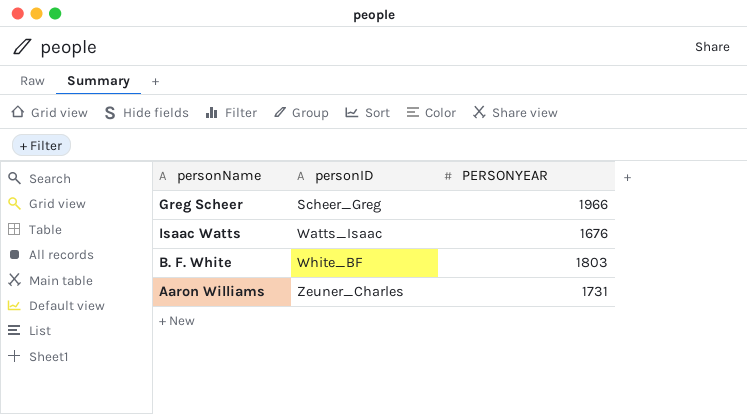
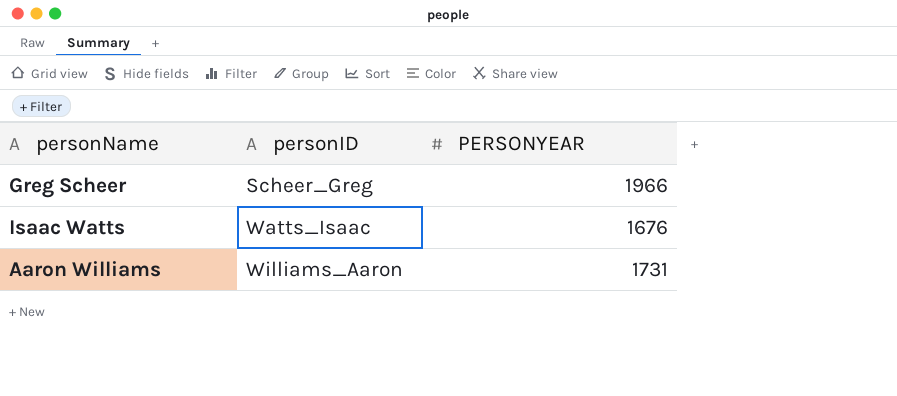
row B. F. White: White_BF | 1803 -> none
Aaron Williams | personID: Zeuner_Charles -> Williams_Aaron

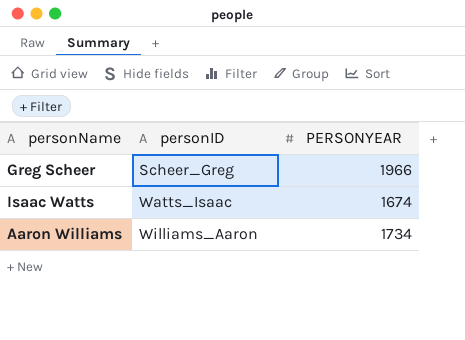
Isaac Watts | PERSONYEAR: 1676 -> 1674
Aaron Williams | PERSONYEAR: 1731 -> 1734

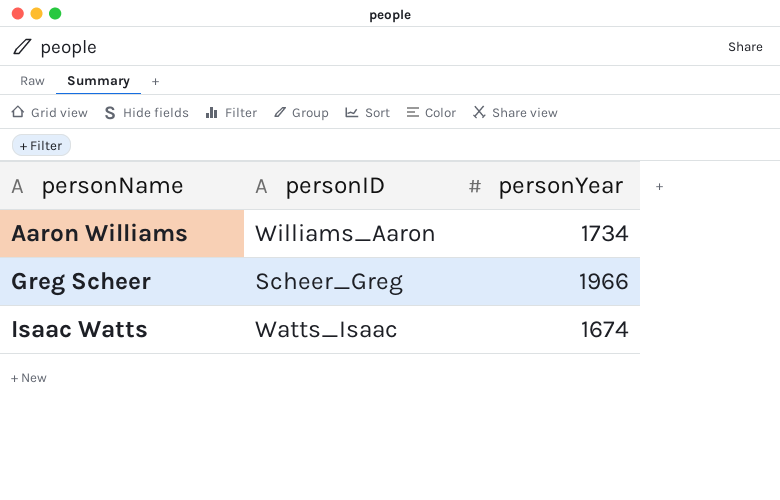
row order: personID ascending -> personName ascending
column name: PERSONYEAR -> personYear

